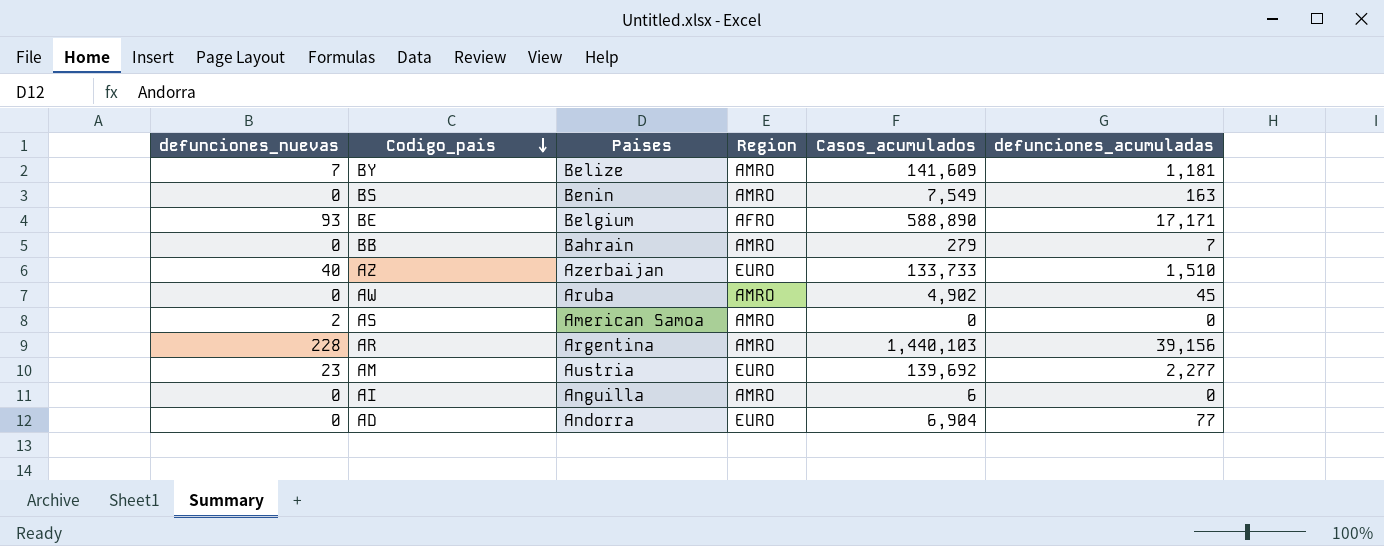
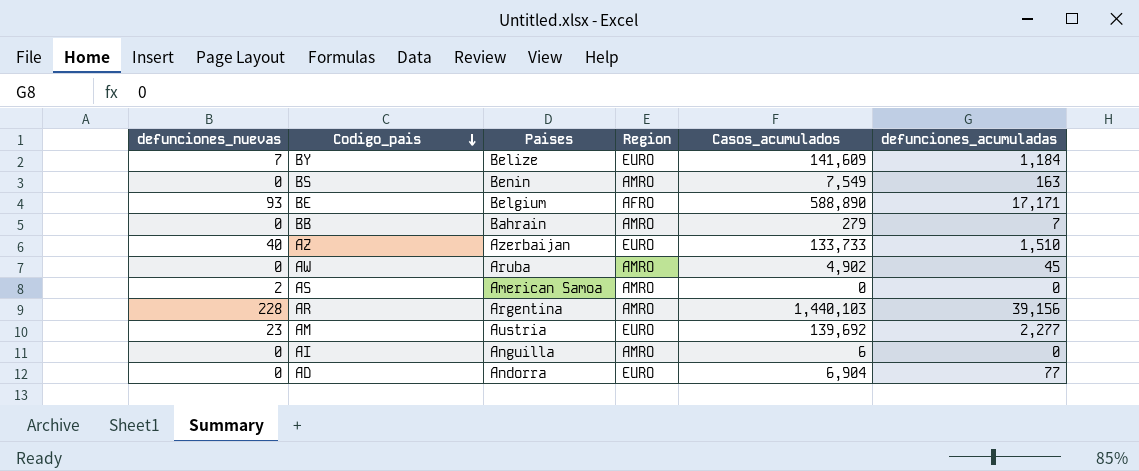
BY | Region: AMRO -> EURO
BY | defunciones_acumuladas: 1,181 -> 1,184

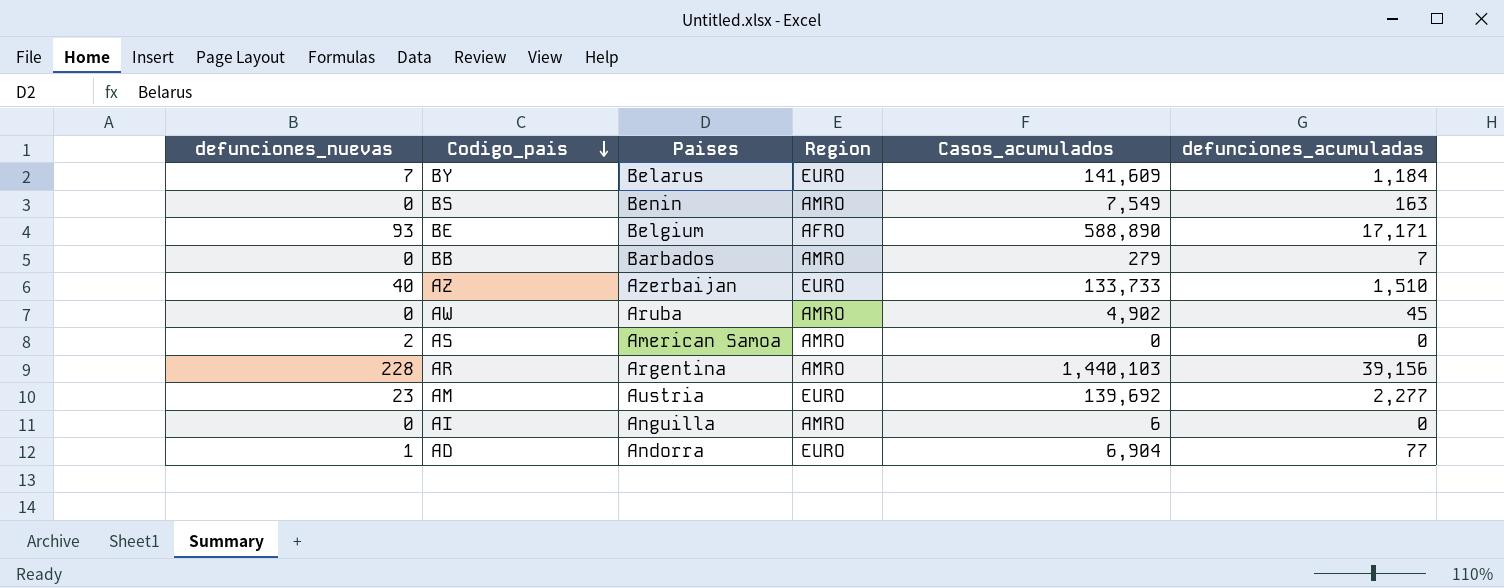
BY | Paises: Belize -> Belarus
BB | Paises: Bahrain -> Barbados
AD | defunciones_nuevas: 0 -> 1

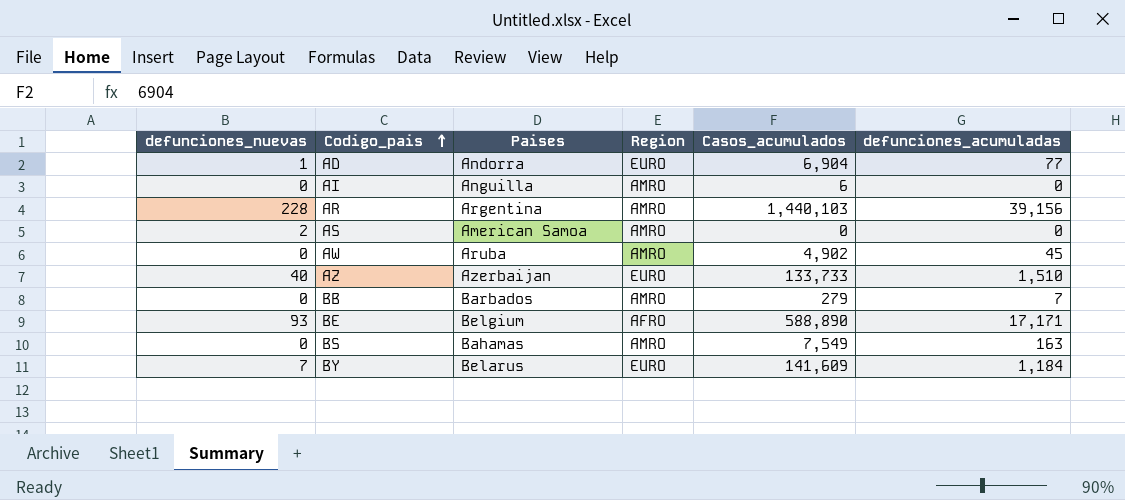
row order: Codigo_pais descending -> Codigo_pais ascending
row AM: 23 | Austria | EURO | 139,692 | 2,277 -> none
BS | Paises: Benin -> Bahamas

